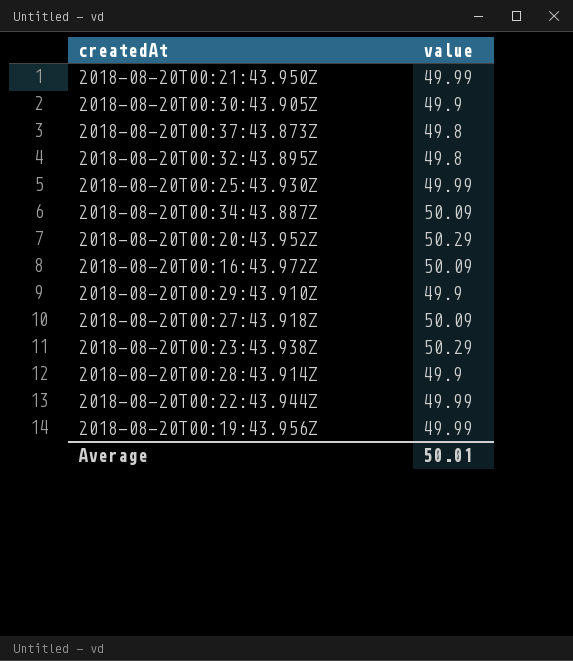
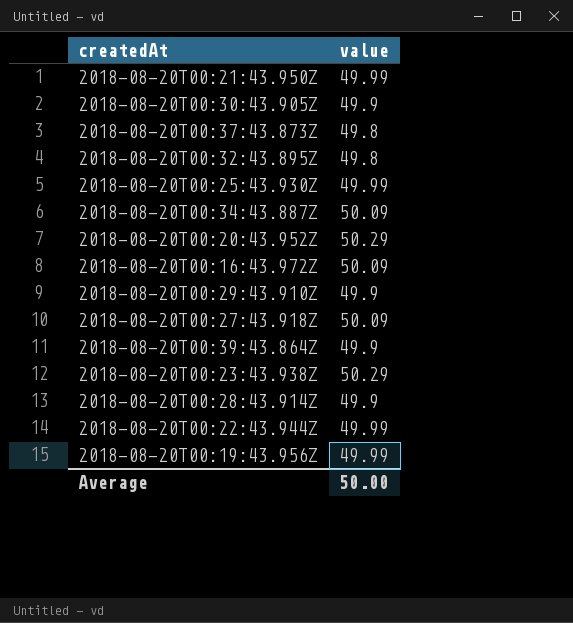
row 2018-08-20T00:39:43.864Z: none -> 49.9
Average | value: 50.01 -> 50.00

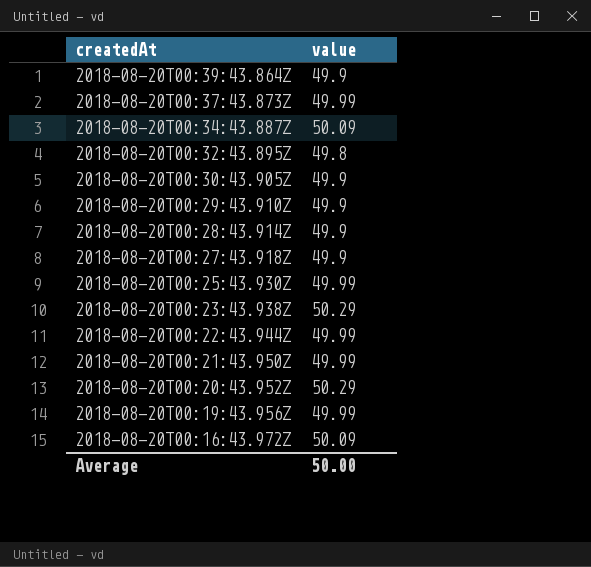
row order: none -> createdAt descending
2018-08-20T00:37:43.873Z | value: 49.8 -> 49.99
2018-08-20T00:27:43.918Z | value: 50.09 -> 49.9

